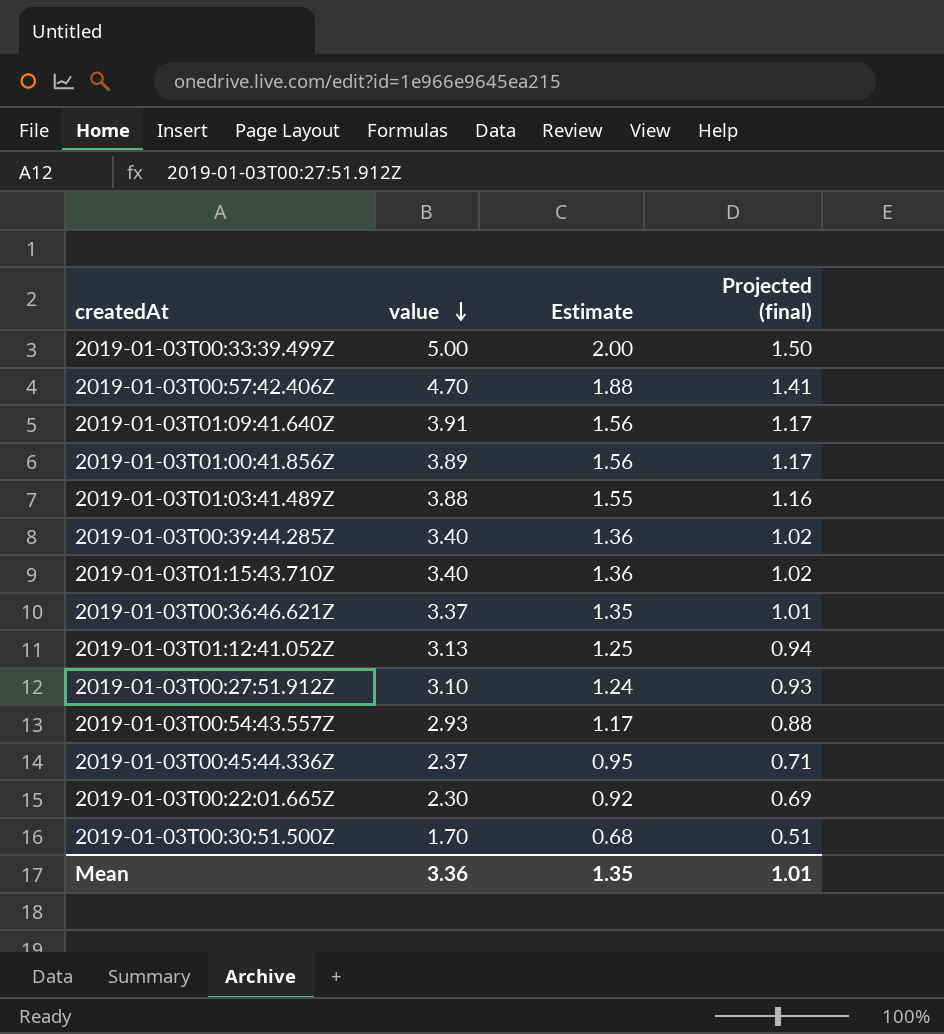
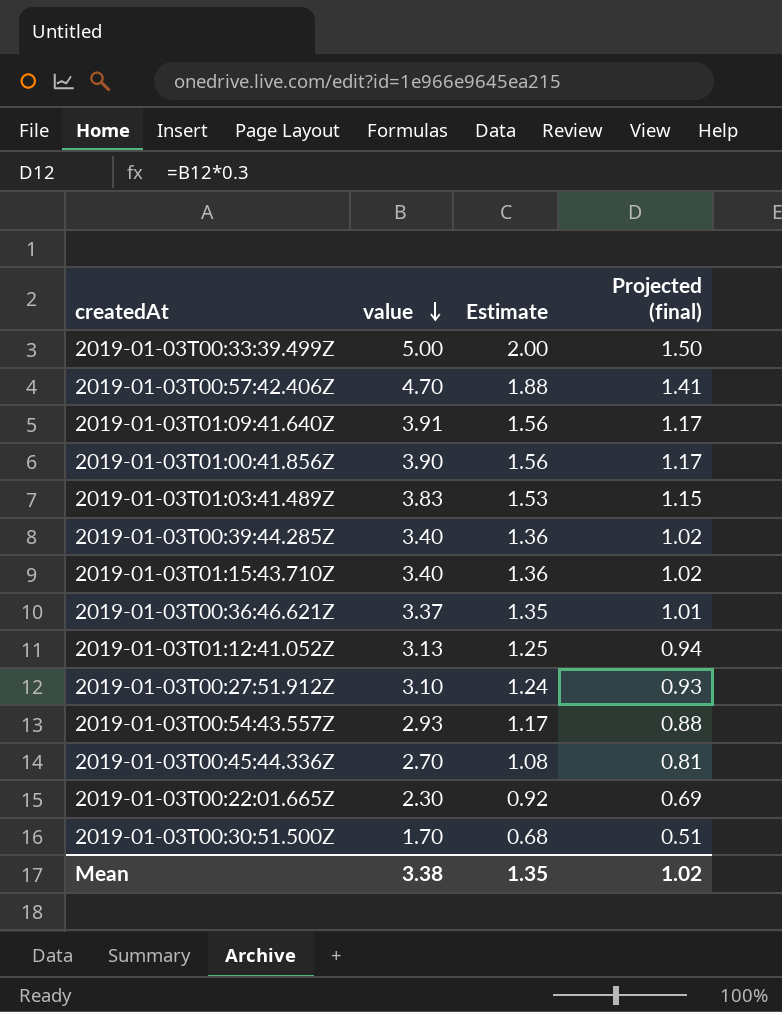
2019-01-03T01:00:41.856Z | value: 3.89 -> 3.90
2019-01-03T01:03:41.489Z | value: 3.88 -> 3.83
2019-01-03T01:03:41.489Z | Estimate: 1.55 -> 1.53
2019-01-03T01:03:41.489Z | Projected (final): 1.16 -> 1.15
2019-01-03T00:45:44.336Z | value: 2.37 -> 2.70
2019-01-03T00:45:44.336Z | Estimate: 0.95 -> 1.08
2019-01-03T00:45:44.336Z | Projected (final): 0.71 -> 0.81
Mean | value: 3.36 -> 3.38
Mean | Projected (final): 1.01 -> 1.02

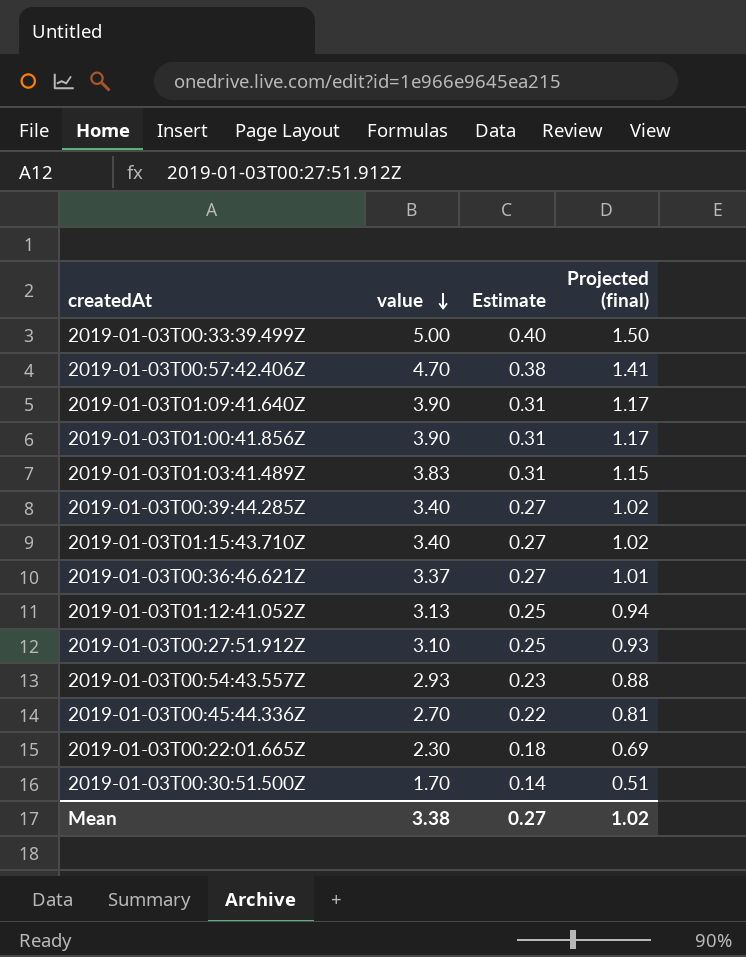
column Estimate | formula: [value] * 0.4 -> [value] * 0.08
2019-01-03T01:09:41.640Z | value: 3.91 -> 3.90
Mean | Estimate: 1.35 -> 0.27

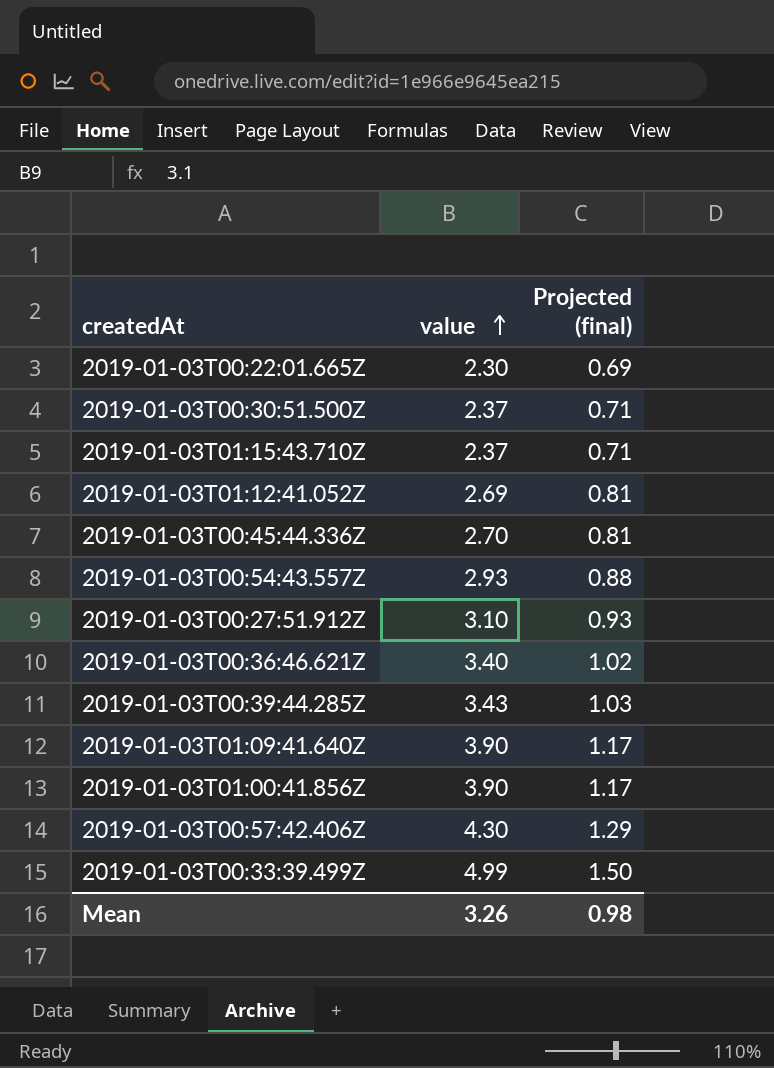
row order: value descending -> value ascending
column Estimate | formula: [value] * 0.08 -> none
row 2019-01-03T01:03:41.489Z: 3.83 | 0.31 | 1.15 -> none
2019-01-03T00:30:51.500Z | value: 1.70 -> 2.37
2019-01-03T00:30:51.500Z | Projected (final): 0.51 -> 0.71
2019-01-03T01:15:43.710Z | value: 3.40 -> 2.37
2019-01-03T01:15:43.710Z | Projected (final): 1.02 -> 0.71
2019-01-03T01:12:41.052Z | value: 3.13 -> 2.69
2019-01-03T01:12:41.052Z | Projected (final): 0.94 -> 0.81
2019-01-03T00:36:46.621Z | value: 3.37 -> 3.40
2019-01-03T00:36:46.621Z | Projected (final): 1.01 -> 1.02
2019-01-03T00:39:44.285Z | value: 3.40 -> 3.43
2019-01-03T00:39:44.285Z | Projected (final): 1.02 -> 1.03
2019-01-03T00:57:42.406Z | value: 4.70 -> 4.30
2019-01-03T00:57:42.406Z | Projected (final): 1.41 -> 1.29
2019-01-03T00:33:39.499Z | value: 5.00 -> 4.99
Mean | value: 3.38 -> 3.26
Mean | Projected (final): 1.02 -> 0.98

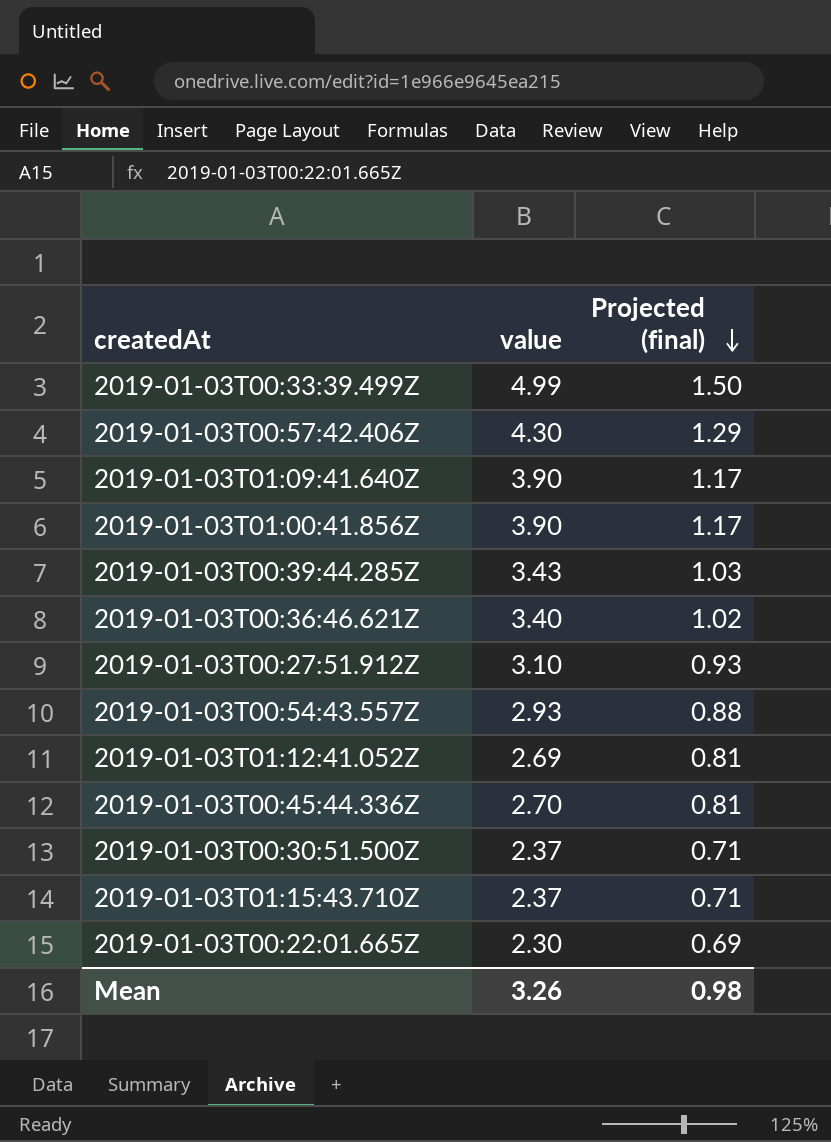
row order: value ascending -> Projected (final) descending

